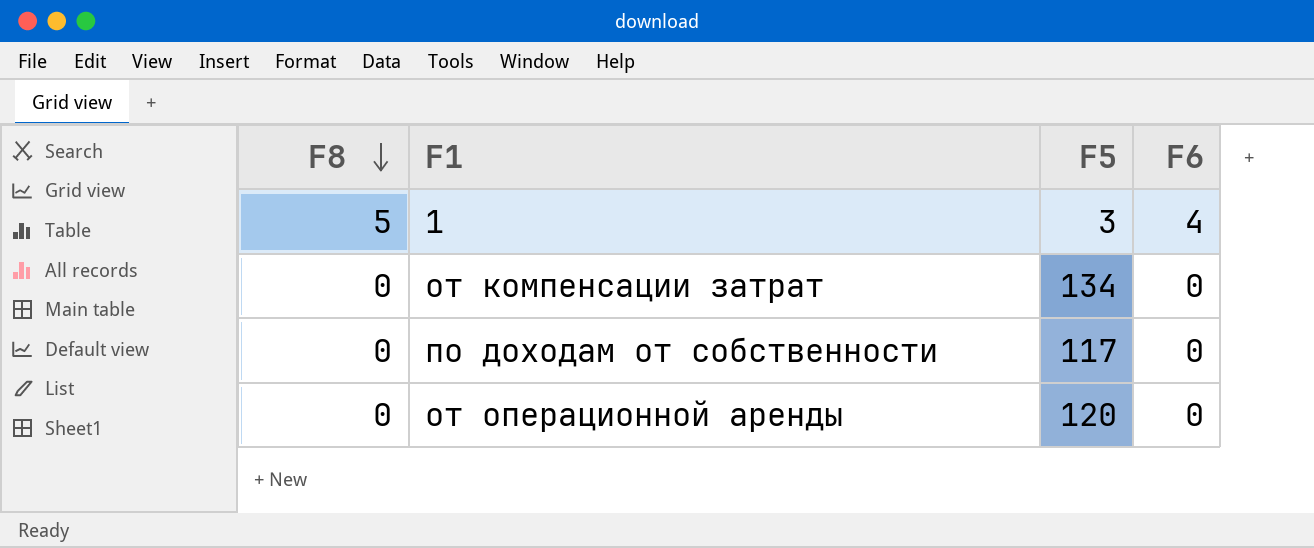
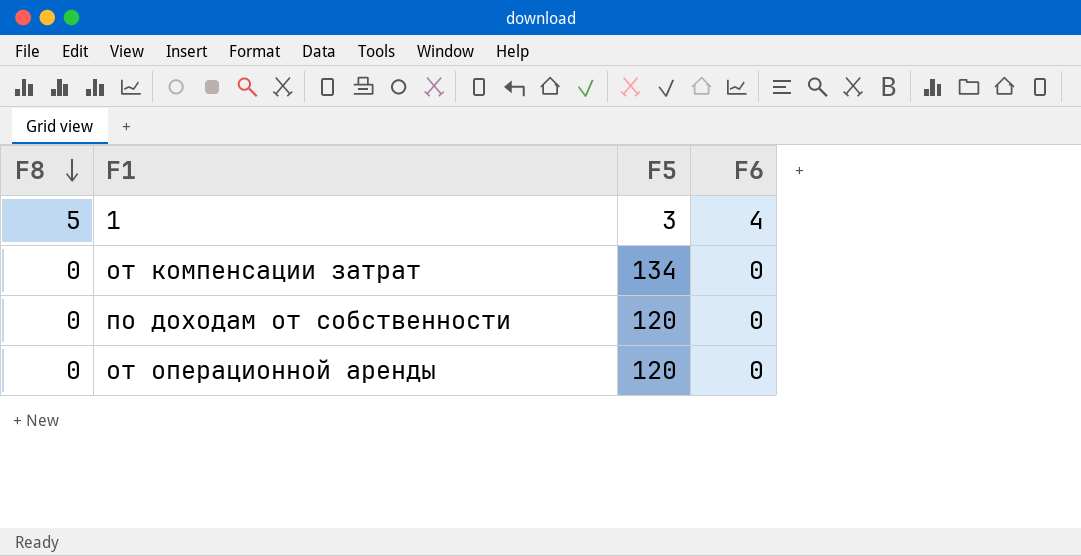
по доходам от собственности | F5: 117 -> 120

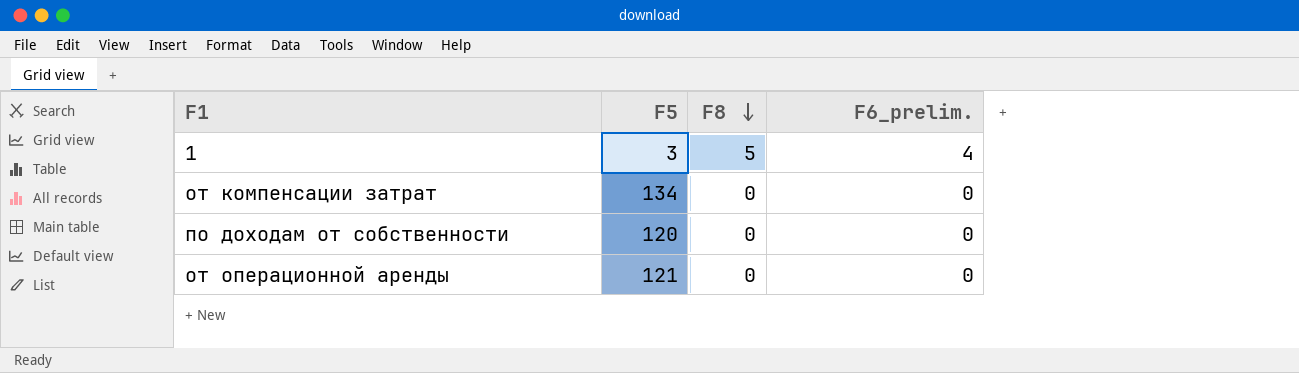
column F8 | position: 1 -> 3
column name: F6 -> F6_prelim.
от операционной аренды | F5: 120 -> 121

